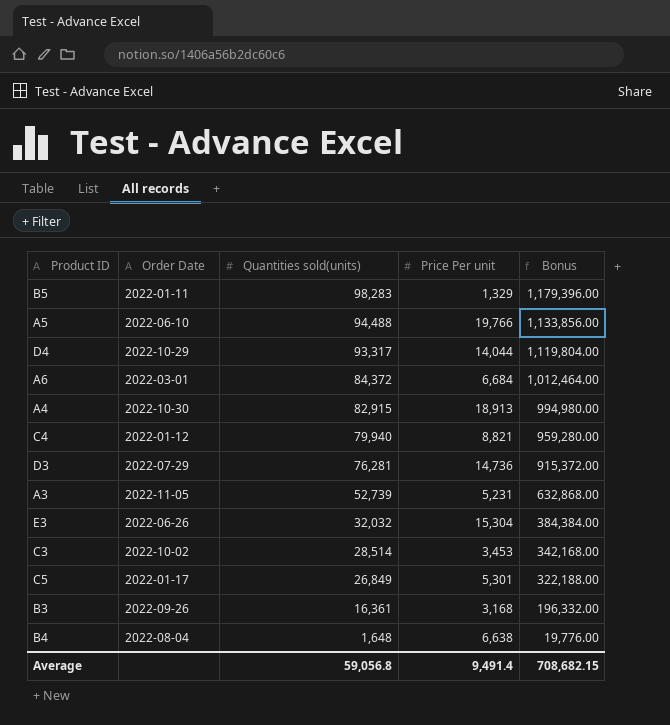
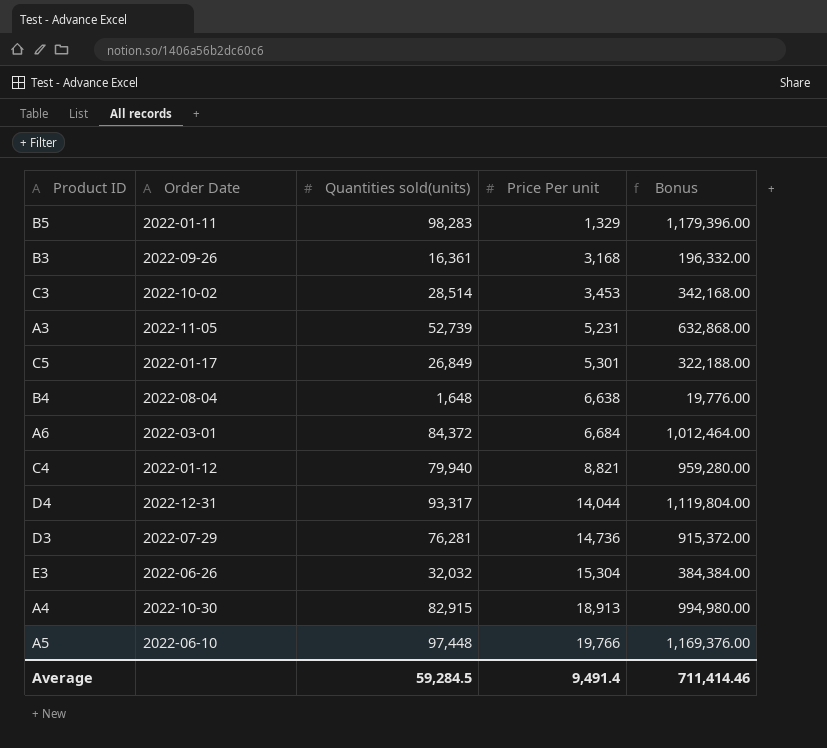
row order: Quantities sold(units) descending -> Price Per unit ascending
D4 | Order Date: 2022-10-29 -> 2022-12-31
A5 | Quantities sold(units): 94,488 -> 97,448
A5 | Bonus: 1,133,856.00 -> 1,169,376.00
Average | Quantities sold(units): 59,056.8 -> 59,284.5
Average | Bonus: 708,682.15 -> 711,414.46

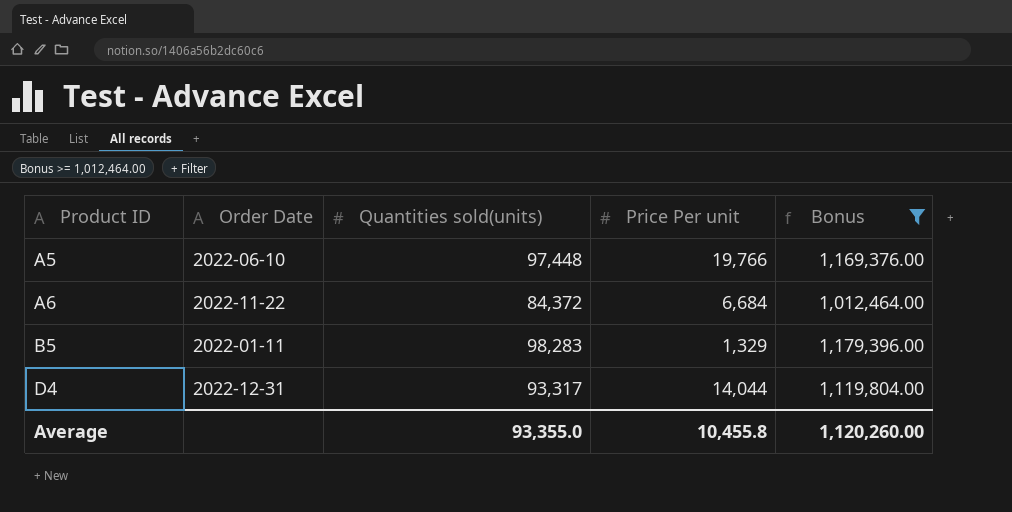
filter: none -> Bonus >= 1,012,464.00
row order: Price Per unit ascending -> Product ID ascending
A6 | Order Date: 2022-03-01 -> 2022-11-22
Average | Quantities sold(units): 59,284.5 -> 93,355.0
Average | Price Per unit: 9,491.4 -> 10,455.8
Average | Bonus: 711,414.46 -> 1,120,260.00

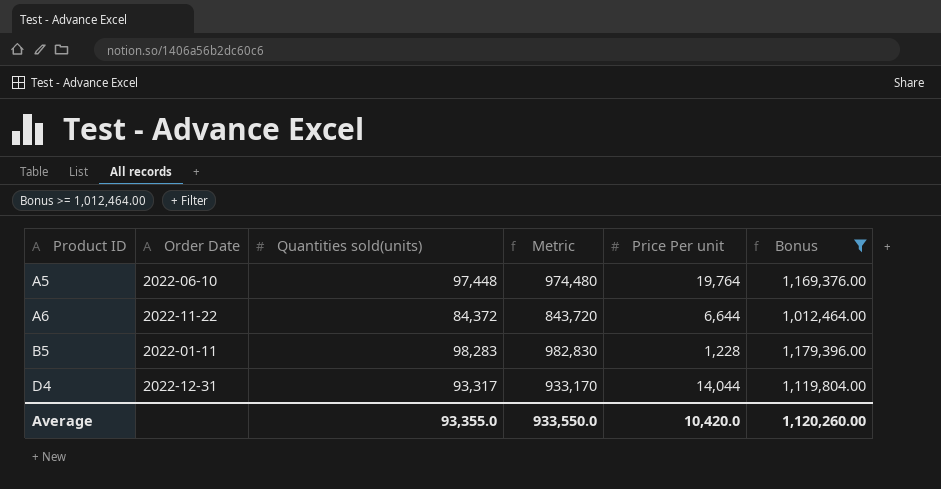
column Metric | formula: none -> [Quantities sold(units)] * 10
A5 | Price Per unit: 19,766 -> 19,764
A6 | Price Per unit: 6,684 -> 6,644
B5 | Price Per unit: 1,329 -> 1,228
Average | Price Per unit: 10,455.8 -> 10,420.0

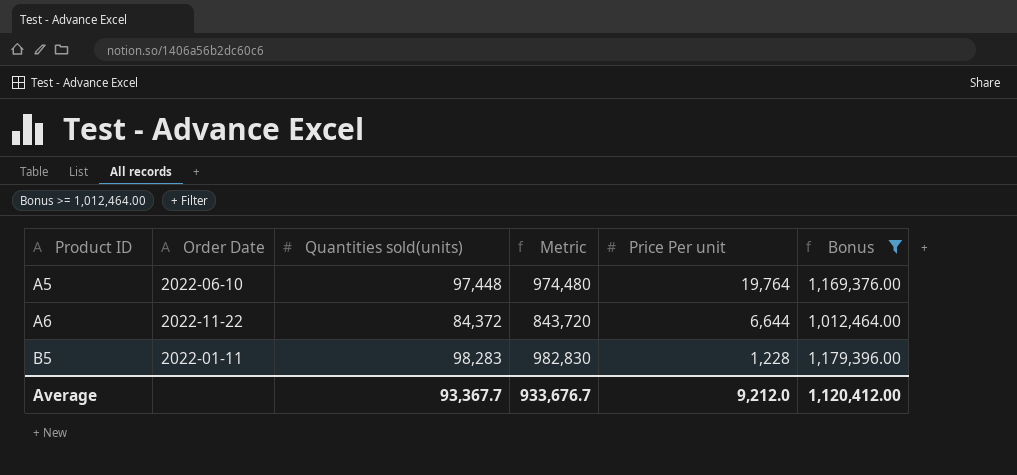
row D4: 2022-12-31 | 93,317 | 933,170 | 14,044 | 1,119,804.00 -> none
Average | Quantities sold(units): 93,355.0 -> 93,367.7
Average | Metric: 933,550.0 -> 933,676.7
Average | Price Per unit: 10,420.0 -> 9,212.0
Average | Bonus: 1,120,260.00 -> 1,120,412.00

